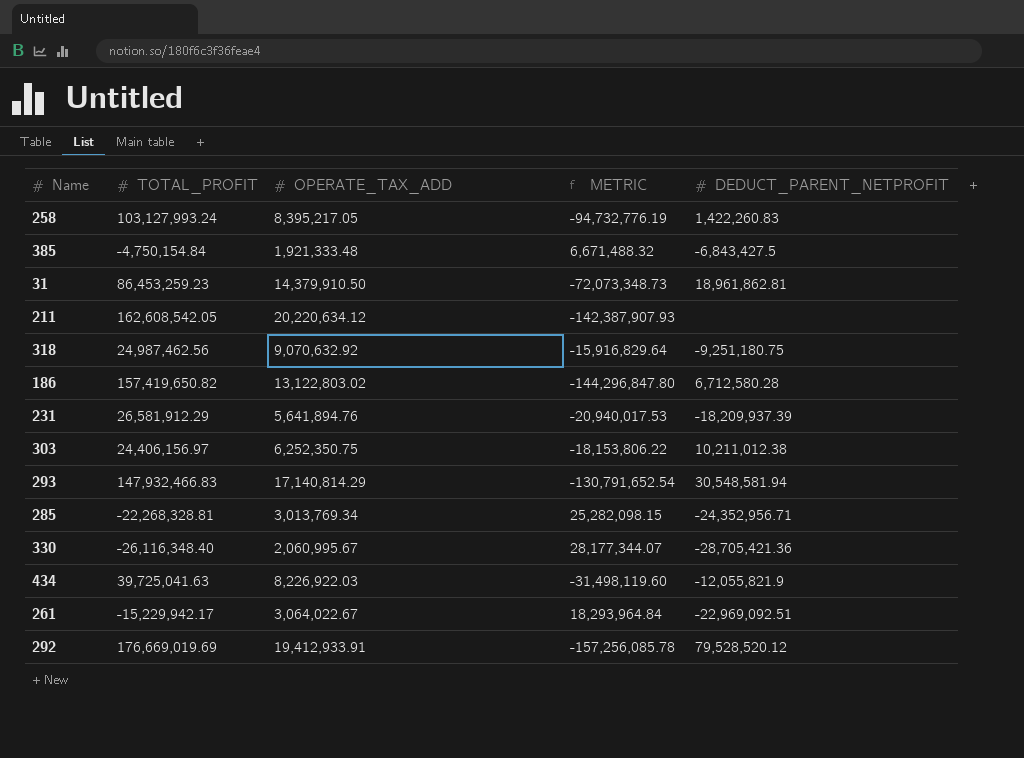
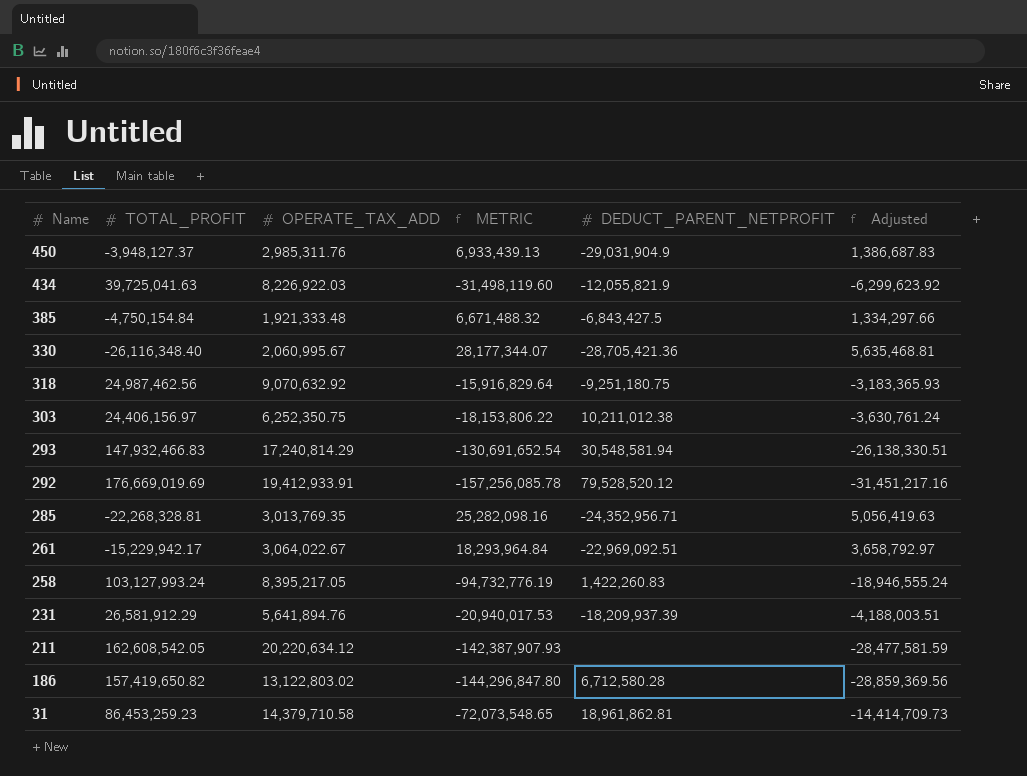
row order: none -> Name descending
column Adjusted | formula: none -> [METRIC] * 0.2
row 450: none -> -3,948,127.37 | 2,985,311.76 | 6,933,439.13 | -29,031,904.9 | 1,386,687.83
293 | OPERATE_TAX_ADD: 17,140,814.29 -> 17,240,814.29
293 | METRIC: -130,791,652.54 -> -130,691,652.54
285 | OPERATE_TAX_ADD: 3,013,769.34 -> 3,013,769.35
285 | METRIC: 25,282,098.15 -> 25,282,098.16
31 | OPERATE_TAX_ADD: 14,379,910.50 -> 14,379,710.58
31 | METRIC: -72,073,348.73 -> -72,073,548.65

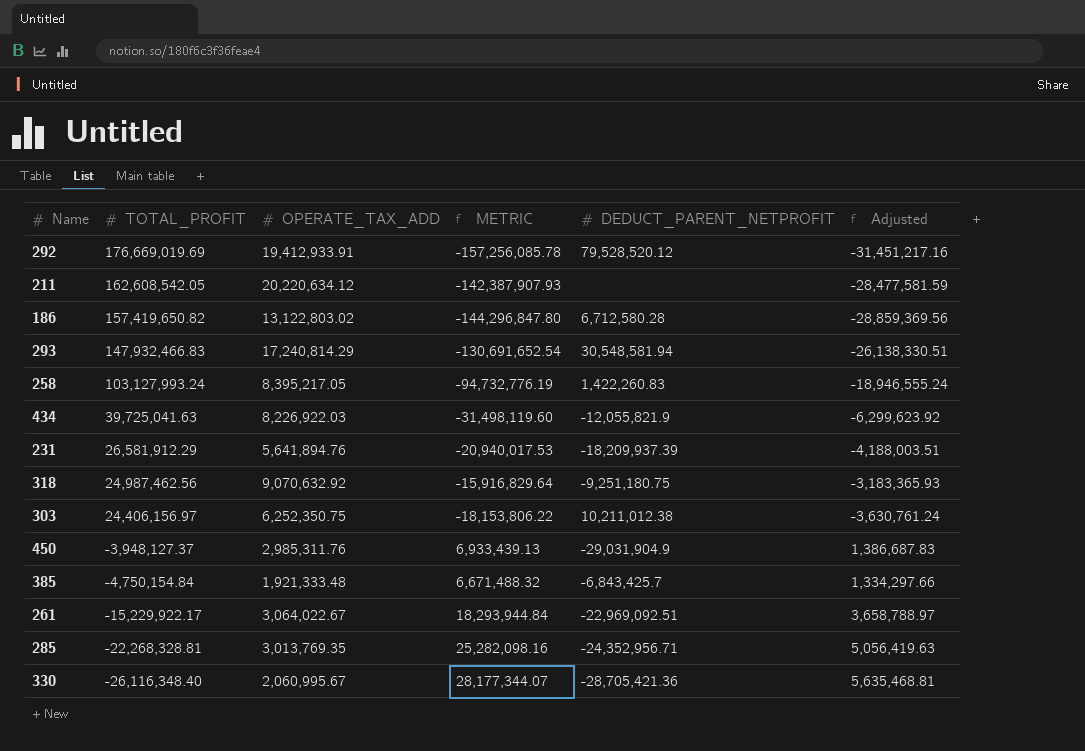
row order: Name descending -> TOTAL_PROFIT descending
row 31: 86,453,259.23 | 14,379,710.58 | -72,073,548.65 | 18,961,862.81 | -14,414,709.73 -> none
385 | DEDUCT_PARENT_NETPROFIT: -6,843,427.5 -> -6,843,425.7
261 | TOTAL_PROFIT: -15,229,942.17 -> -15,229,922.17
261 | METRIC: 18,293,964.84 -> 18,293,944.84
261 | Adjusted: 3,658,792.97 -> 3,658,788.97

